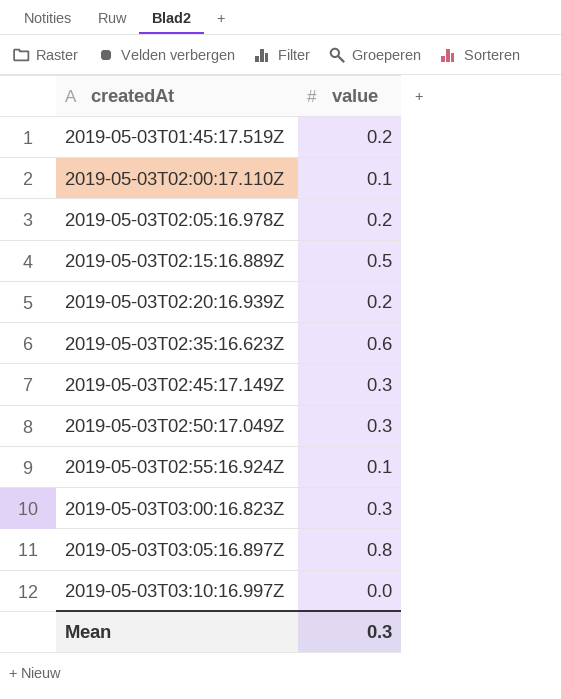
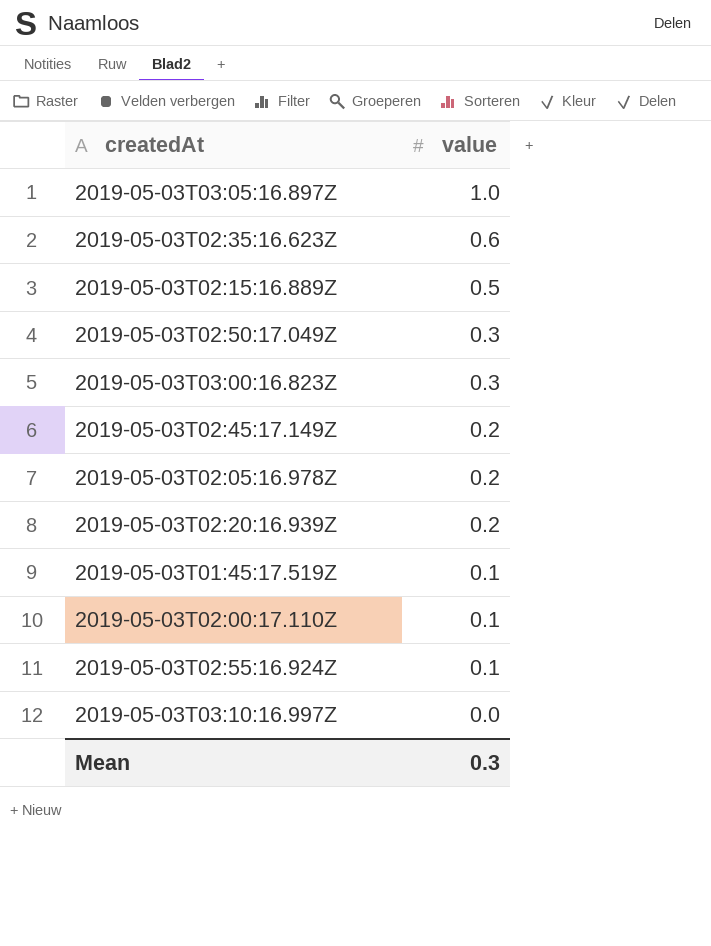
row order: createdAt ascending -> value descending
2019-05-03T03:05:16.897Z | value: 0.8 -> 1.0
2019-05-03T02:45:17.149Z | value: 0.3 -> 0.2
2019-05-03T01:45:17.519Z | value: 0.2 -> 0.1

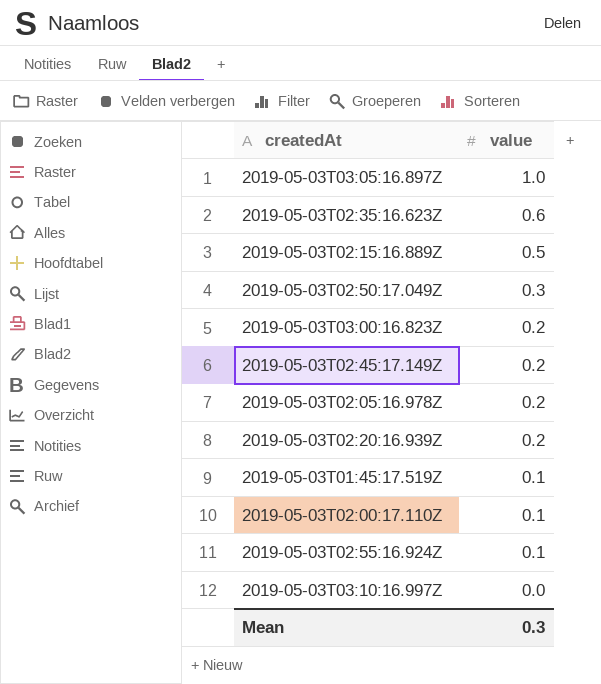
2019-05-03T03:00:16.823Z | value: 0.3 -> 0.2

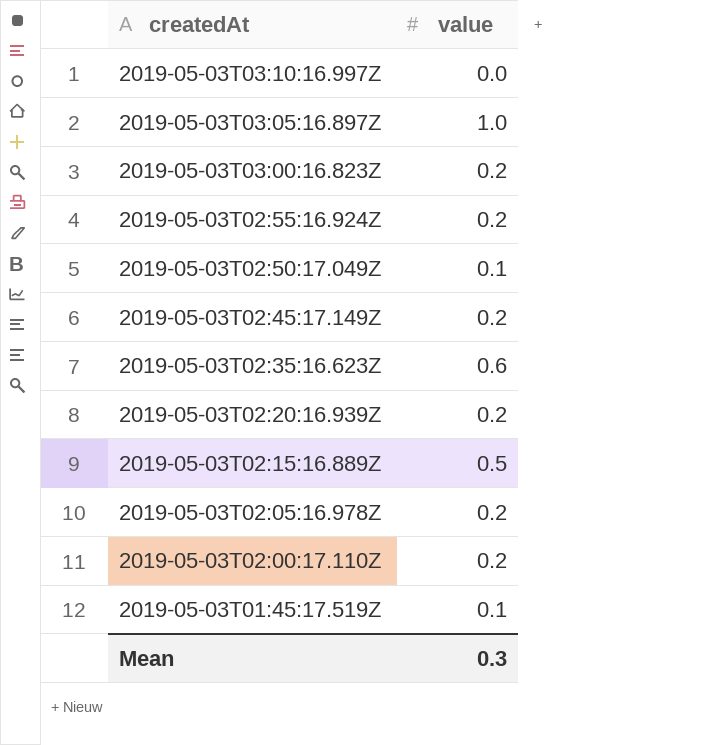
row order: value descending -> createdAt descending
2019-05-03T02:55:16.924Z | value: 0.1 -> 0.2
2019-05-03T02:50:17.049Z | value: 0.3 -> 0.1
2019-05-03T02:00:17.110Z | value: 0.1 -> 0.2

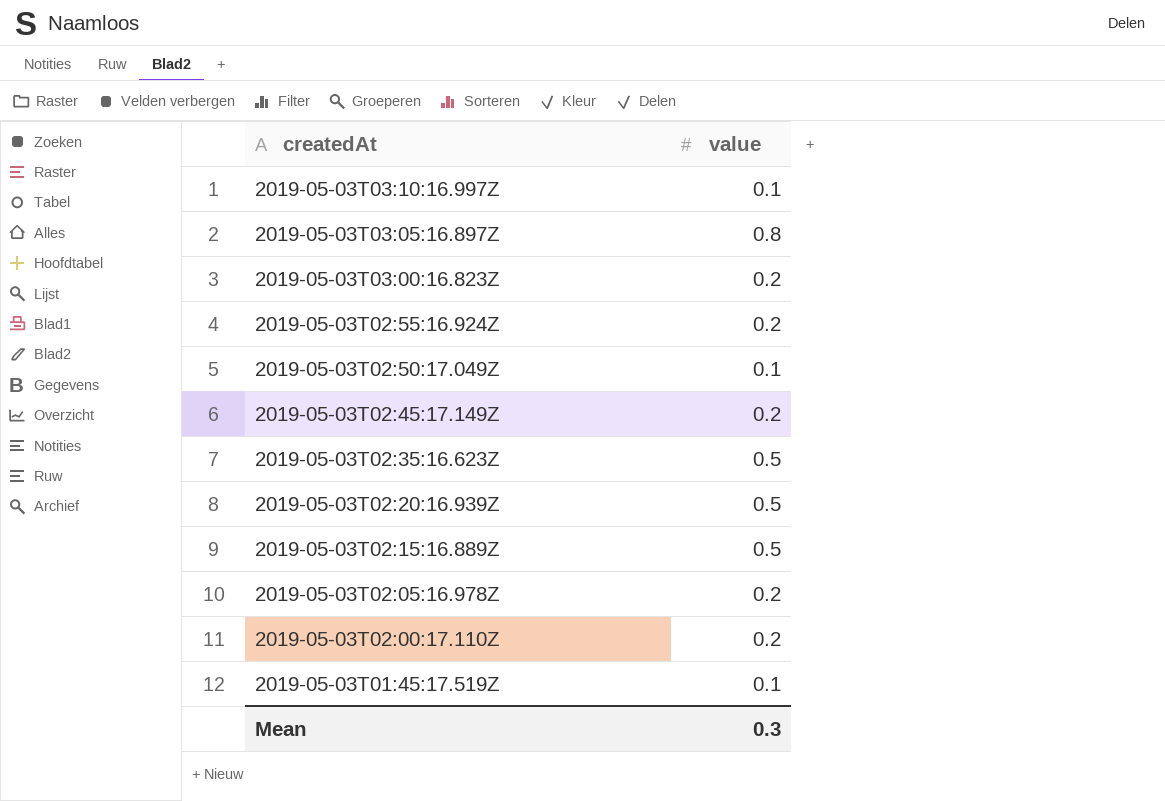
2019-05-03T03:10:16.997Z | value: 0.0 -> 0.1
2019-05-03T03:05:16.897Z | value: 1.0 -> 0.8
2019-05-03T02:35:16.623Z | value: 0.6 -> 0.5
2019-05-03T02:20:16.939Z | value: 0.2 -> 0.5

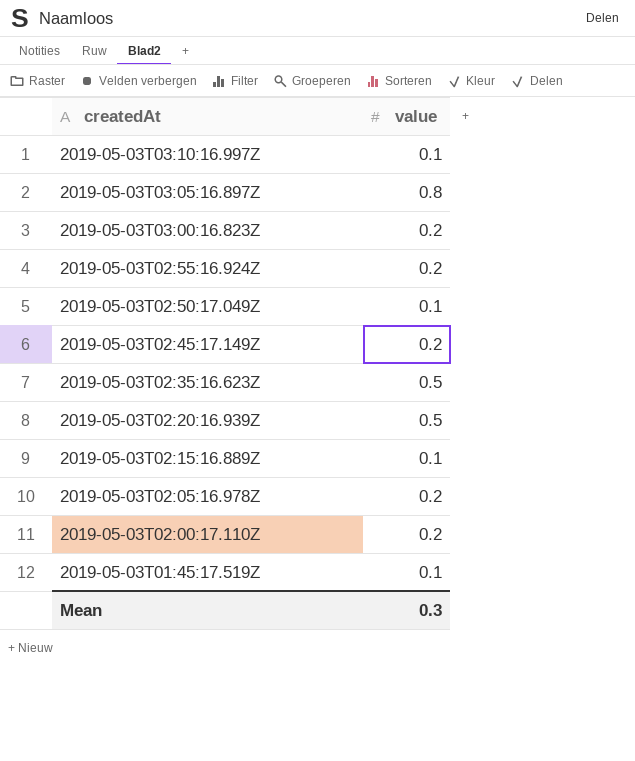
2019-05-03T02:15:16.889Z | value: 0.5 -> 0.1

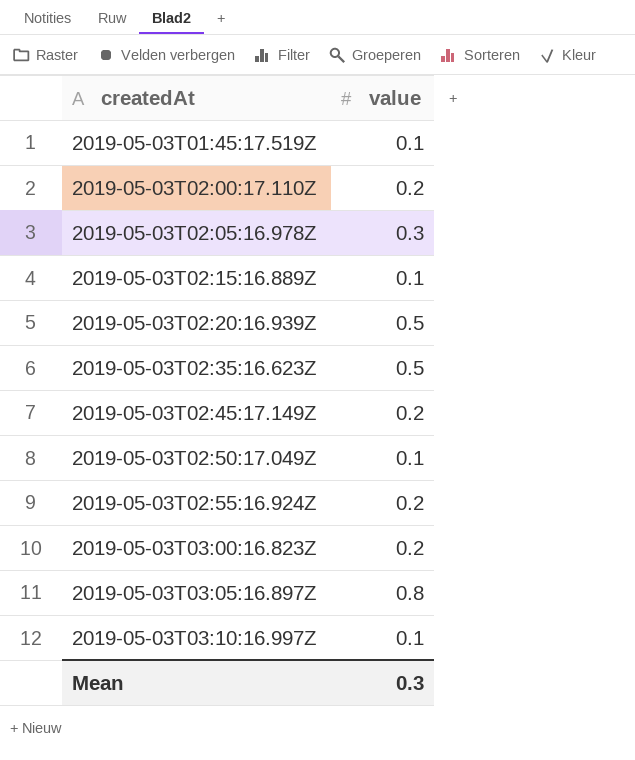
row order: createdAt descending -> createdAt ascending
2019-05-03T02:05:16.978Z | value: 0.2 -> 0.3

